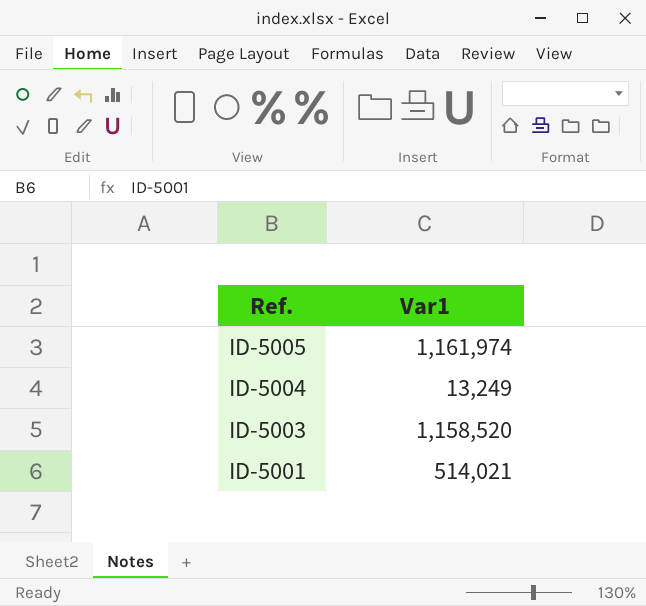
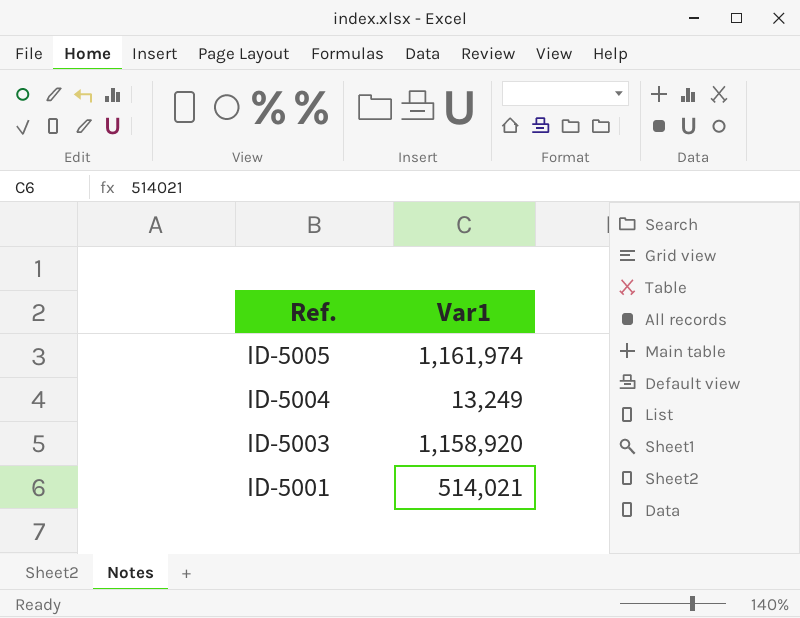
ID-5003 | Var1: 1,158,520 -> 1,158,920

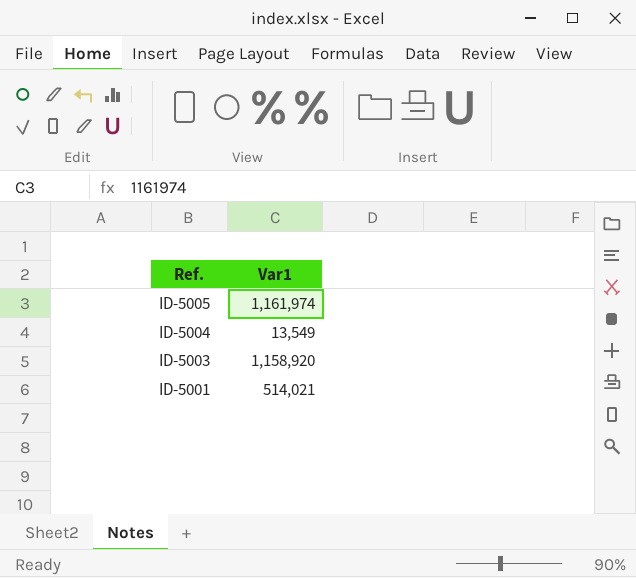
ID-5004 | Var1: 13,249 -> 13,549

